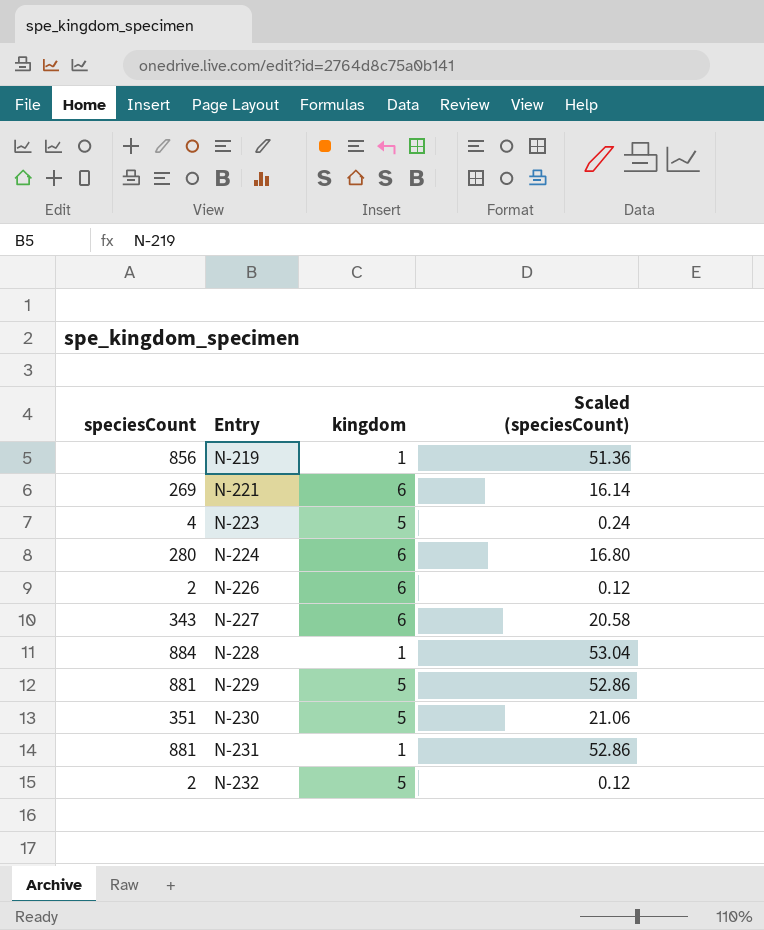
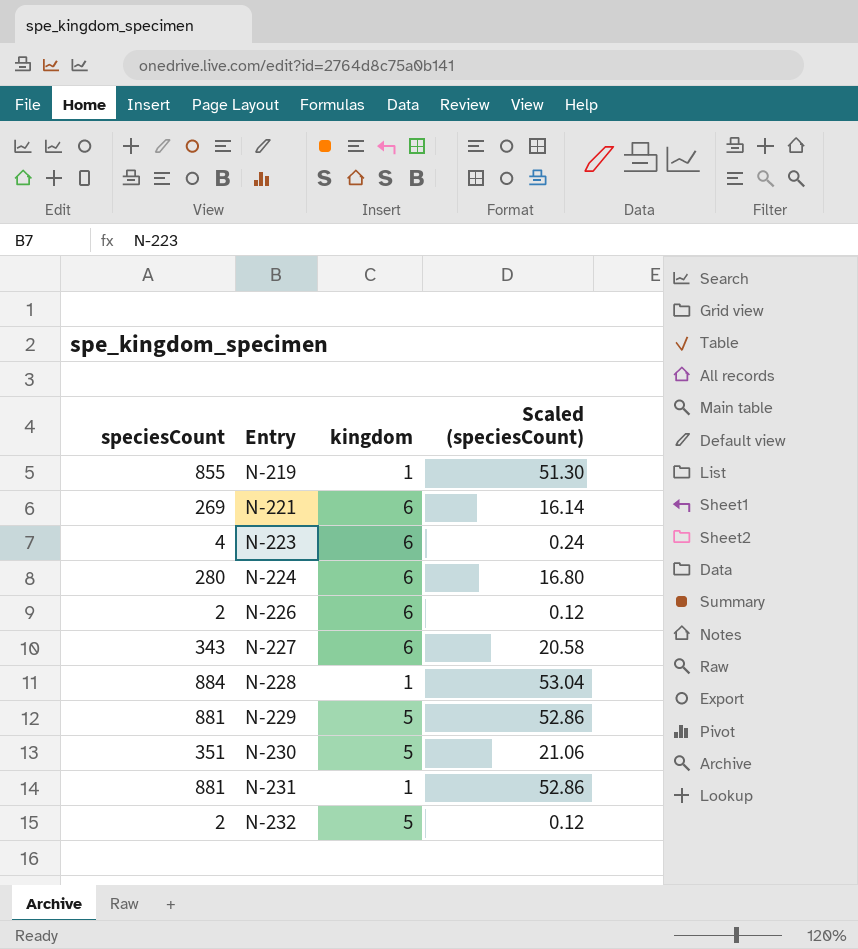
N-219 | speciesCount: 856 -> 855
N-219 | Scaled (speciesCount): 51.36 -> 51.30
N-223 | kingdom: 5 -> 6

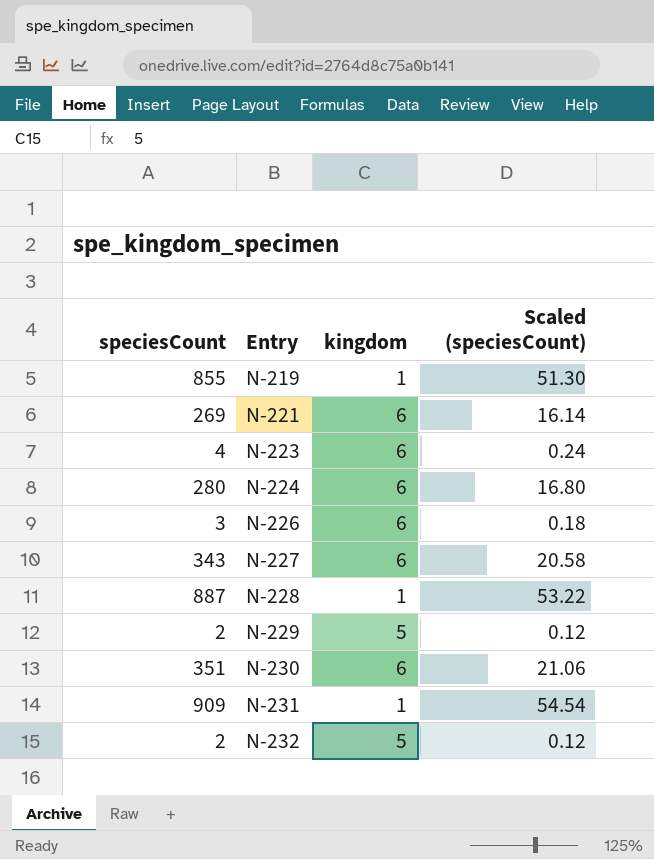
N-226 | speciesCount: 2 -> 3
N-226 | Scaled (speciesCount): 0.12 -> 0.18
N-228 | speciesCount: 884 -> 887
N-228 | Scaled (speciesCount): 53.04 -> 53.22
N-229 | speciesCount: 881 -> 2
N-229 | Scaled (speciesCount): 52.86 -> 0.12
N-230 | kingdom: 5 -> 6
N-231 | speciesCount: 881 -> 909
N-231 | Scaled (speciesCount): 52.86 -> 54.54

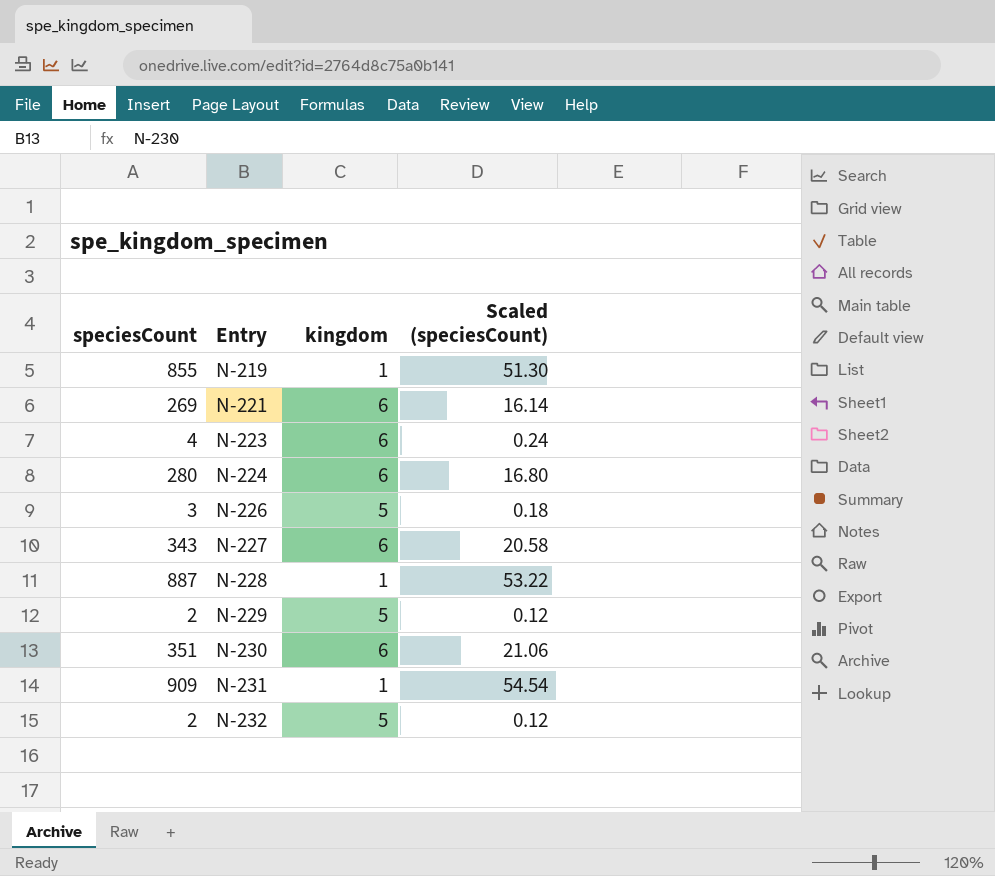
N-226 | kingdom: 6 -> 5

